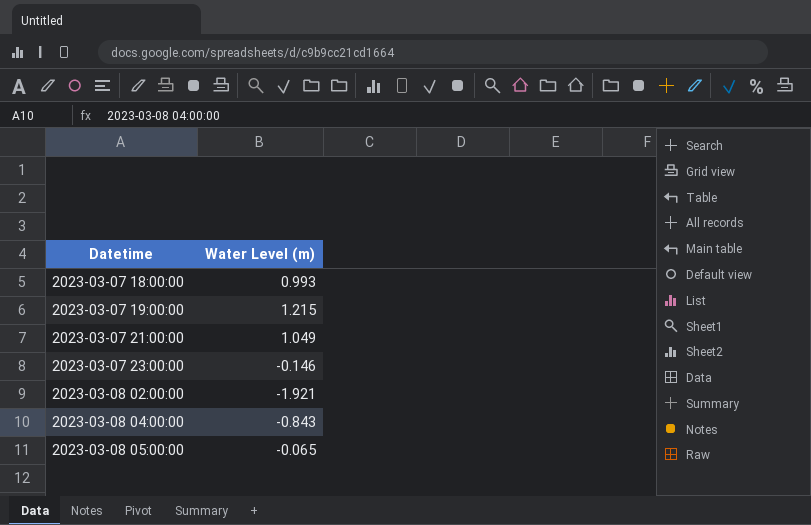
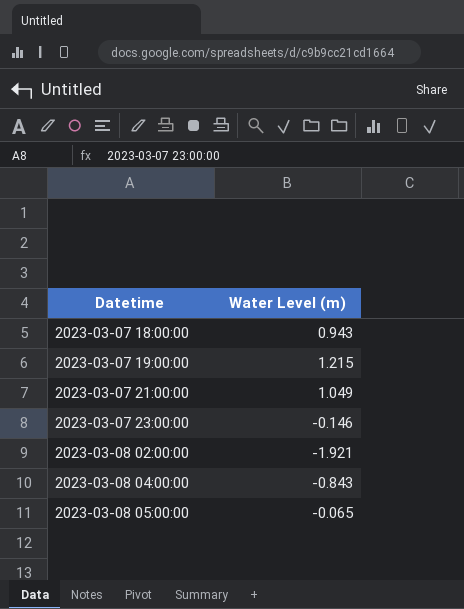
2023-03-07 18:00:00 | Water Level (m): 0.993 -> 0.943

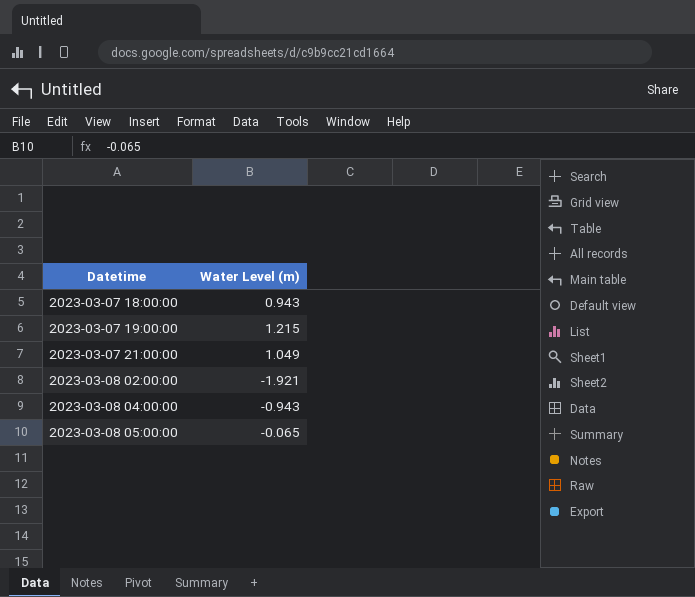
row 2023-03-07 23:00:00: -0.146 -> none
2023-03-08 04:00:00 | Water Level (m): -0.843 -> -0.943

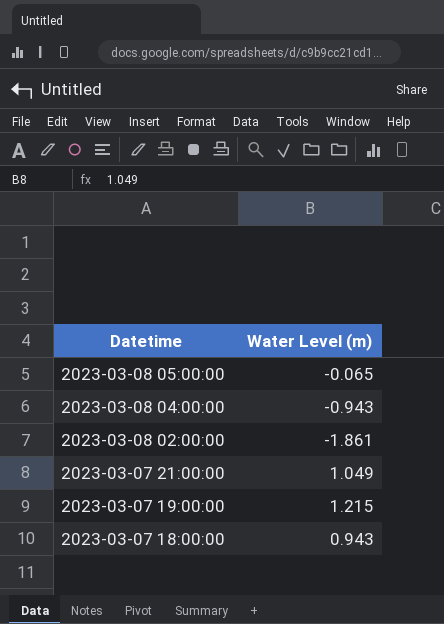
row order: Datetime ascending -> Datetime descending
2023-03-08 02:00:00 | Water Level (m): -1.921 -> -1.861

